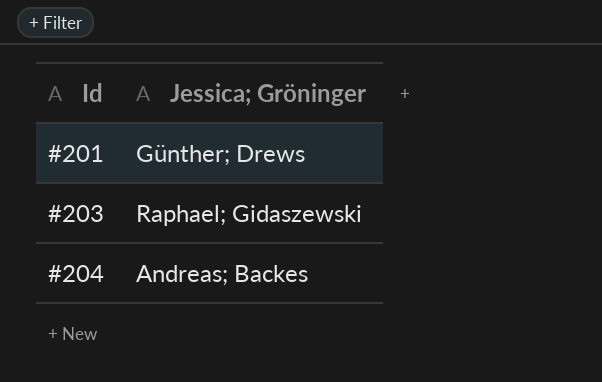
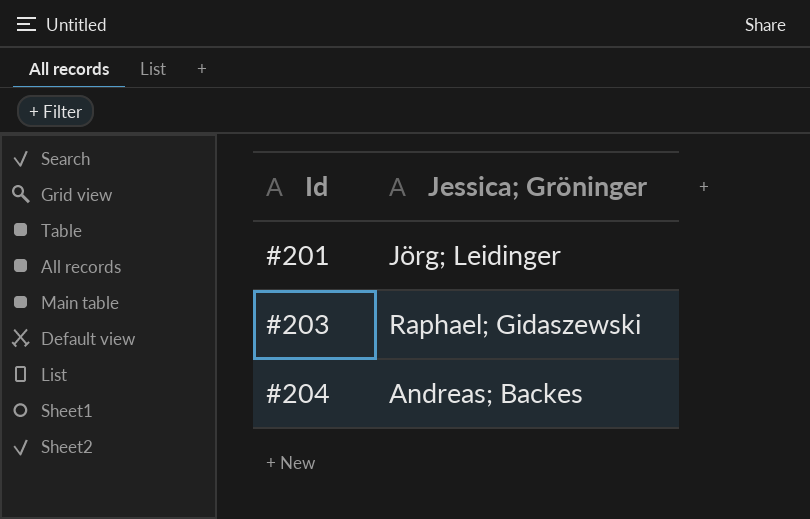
#201 | Jessica; Gröninger: Günther; Drews -> Jörg; Leidinger

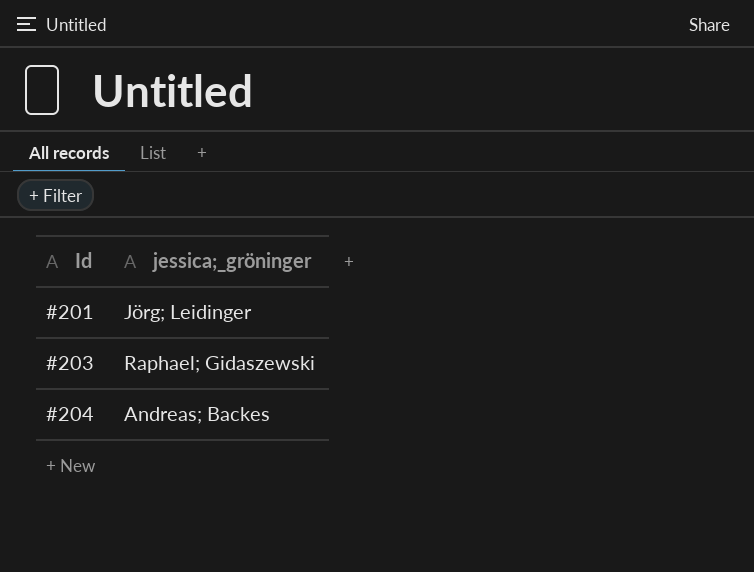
column name: Jessica; Gröninger -> jessica;_gröninger

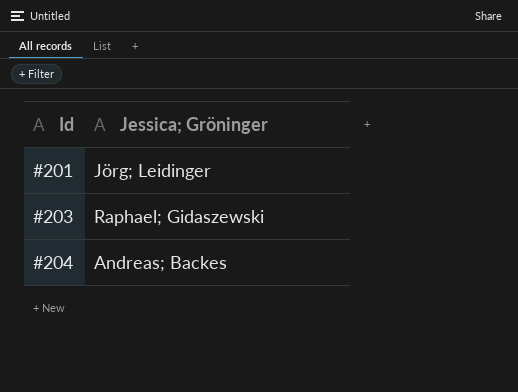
column name: jessica;_gröninger -> Jessica; Gröninger

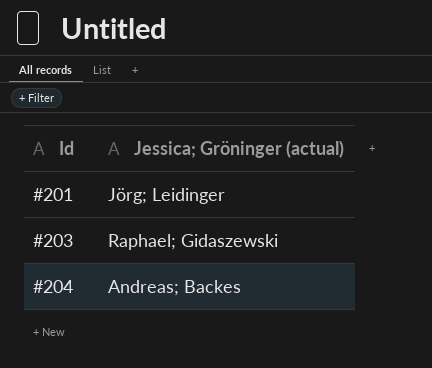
column name: Jessica; Gröninger -> Jessica; Gröninger (actual)

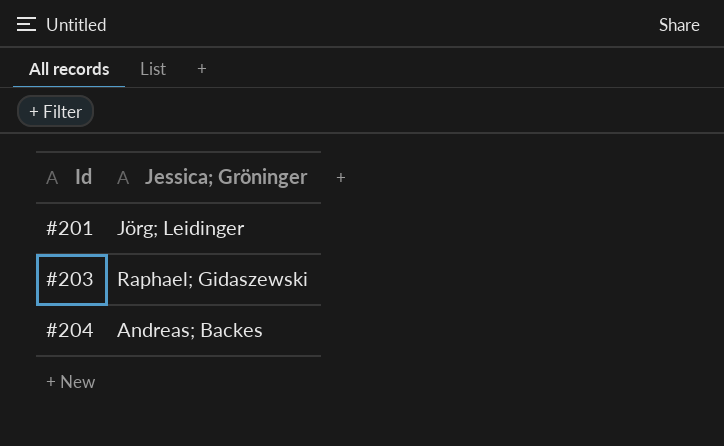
column name: Jessica; Gröninger (actual) -> Jessica; Gröninger

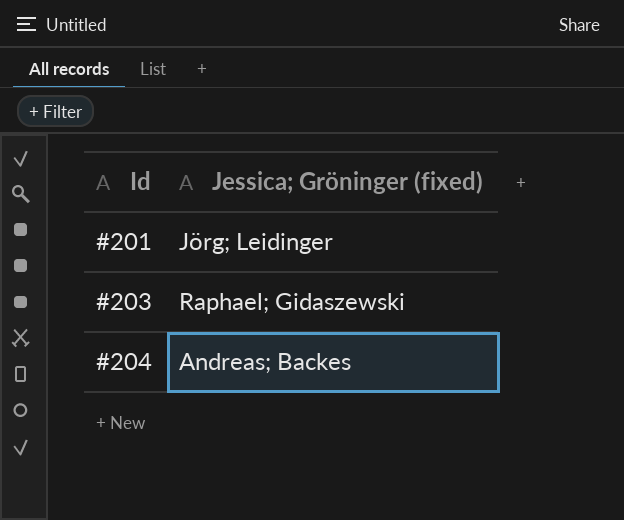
column name: Jessica; Gröninger -> Jessica; Gröninger (fixed)

